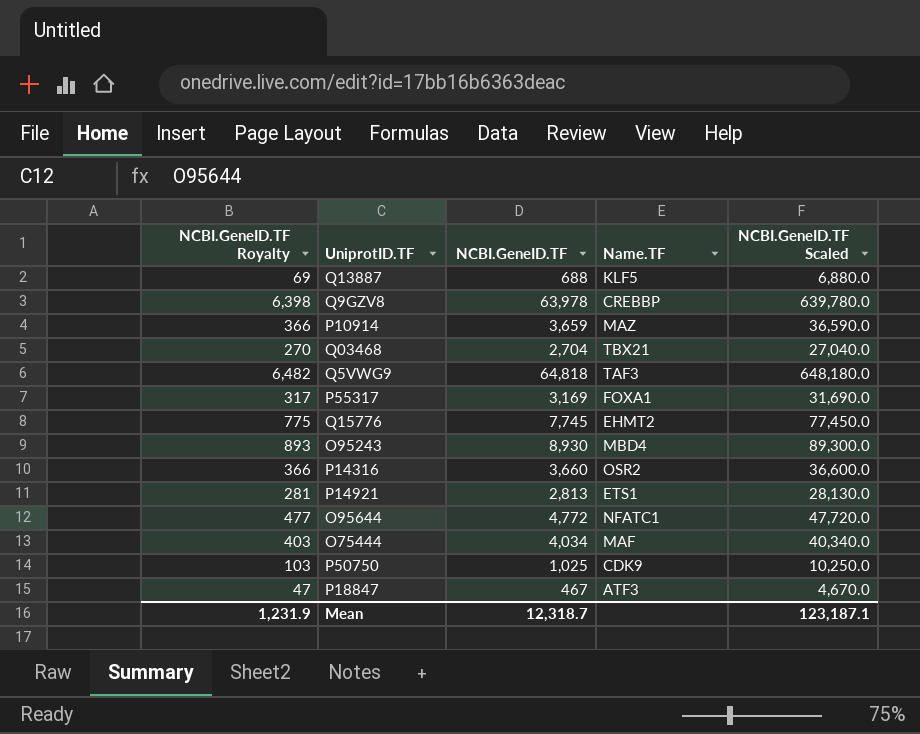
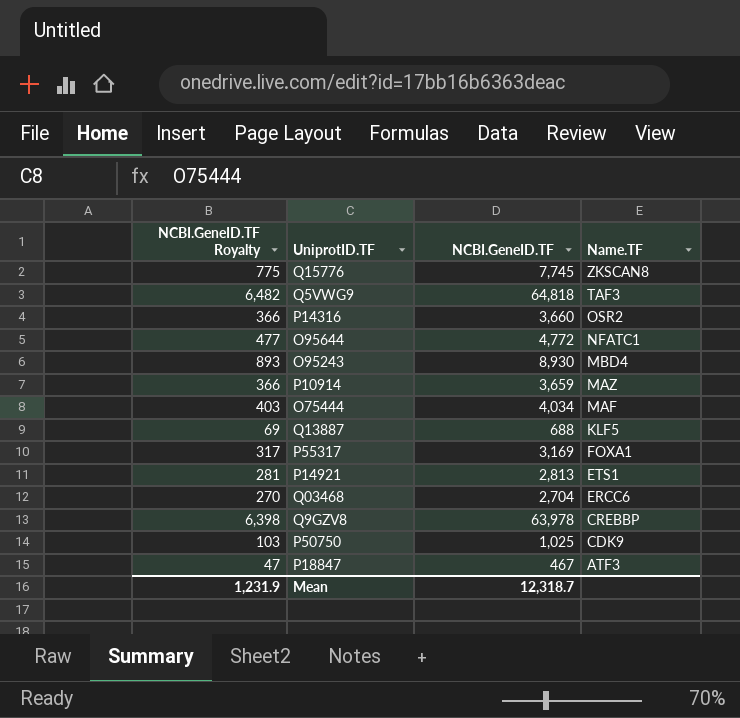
row order: none -> Name.TF descending
column NCBI.GeneID.TF Scaled | formula: [NCBI.GeneID.TF] * 10 -> none
Q15776 | Name.TF: EHMT2 -> ZKSCAN8
Q03468 | Name.TF: TBX21 -> ERCC6

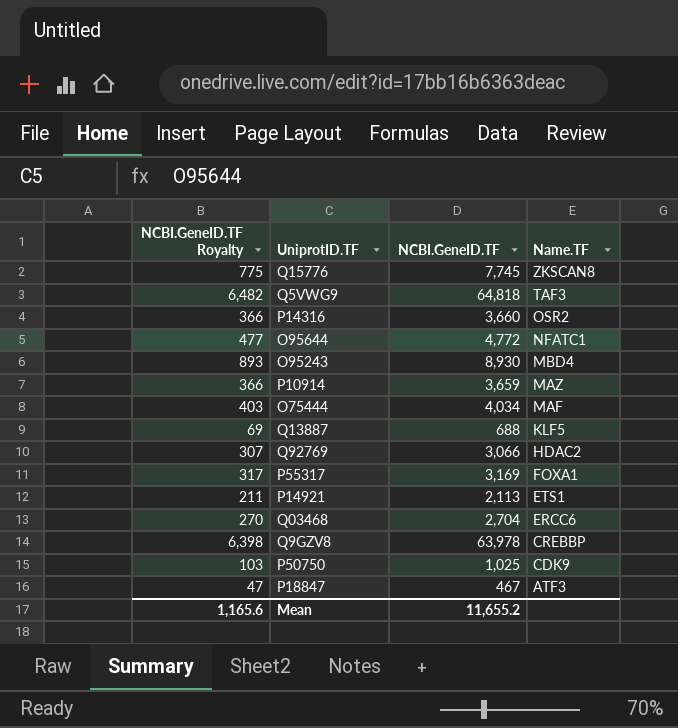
row Q92769: none -> 307 | 3,066 | HDAC2
P14921 | NCBI.GeneID.TF Royalty: 281 -> 211
P14921 | NCBI.GeneID.TF: 2,813 -> 2,113
Mean | NCBI.GeneID.TF Royalty: 1,231.9 -> 1,165.6
Mean | NCBI.GeneID.TF: 12,318.7 -> 11,655.2

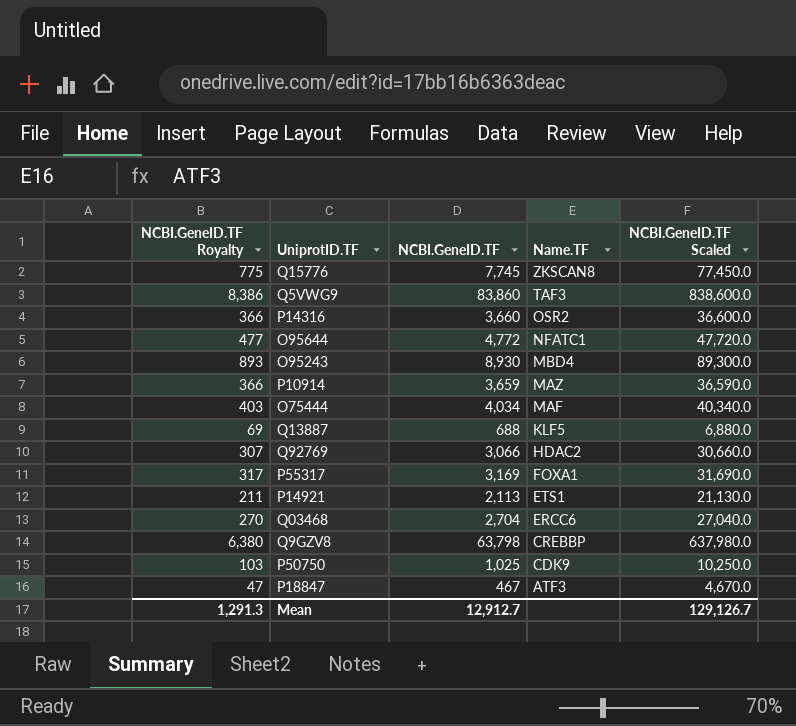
column NCBI.GeneID.TF Scaled | formula: none -> [NCBI.GeneID.TF] * 10
Q5VWG9 | NCBI.GeneID.TF Royalty: 6,482 -> 8,386
Q5VWG9 | NCBI.GeneID.TF: 64,818 -> 83,860
Q9GZV8 | NCBI.GeneID.TF Royalty: 6,398 -> 6,380
Q9GZV8 | NCBI.GeneID.TF: 63,978 -> 63,798
Mean | NCBI.GeneID.TF Royalty: 1,165.6 -> 1,291.3
Mean | NCBI.GeneID.TF: 11,655.2 -> 12,912.7

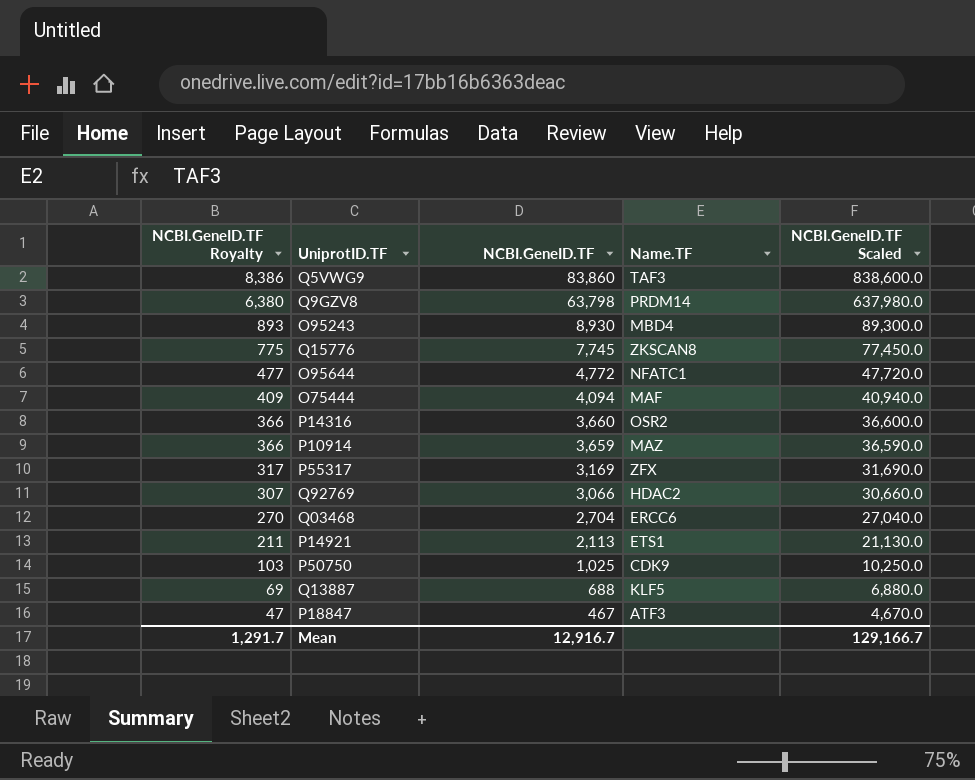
row order: Name.TF descending -> NCBI.GeneID.TF Royalty descending
Q9GZV8 | Name.TF: CREBBP -> PRDM14
O75444 | NCBI.GeneID.TF Royalty: 403 -> 409
O75444 | NCBI.GeneID.TF: 4,034 -> 4,094
O75444 | NCBI.GeneID.TF Scaled: 40,340.0 -> 40,940.0
P55317 | Name.TF: FOXA1 -> ZFX
Mean | NCBI.GeneID.TF Royalty: 1,291.3 -> 1,291.7
Mean | NCBI.GeneID.TF: 12,912.7 -> 12,916.7
Mean | NCBI.GeneID.TF Scaled: 129,126.7 -> 129,166.7

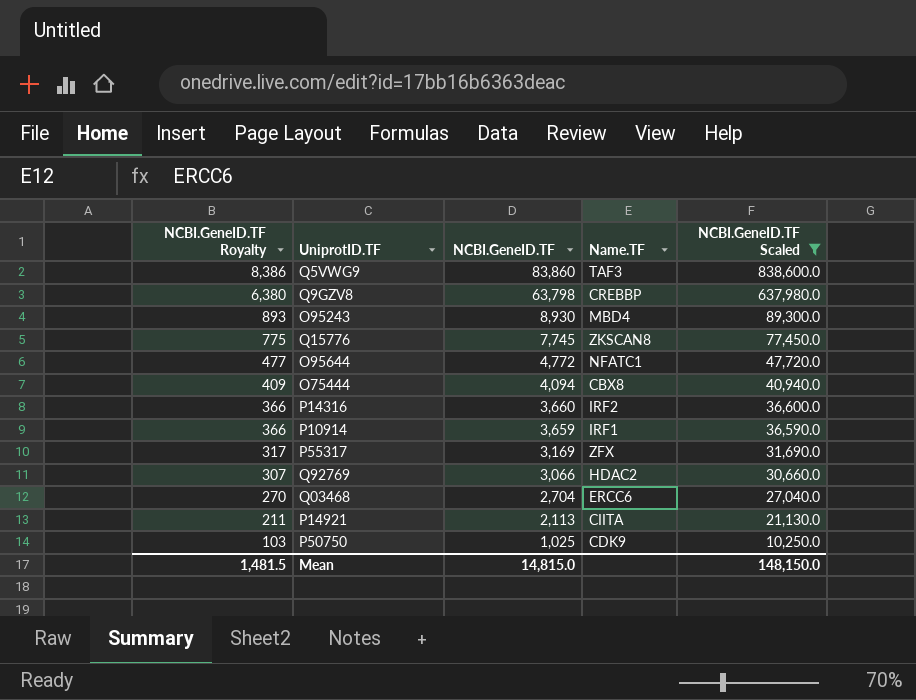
filter: none -> NCBI.GeneID.TF Scaled >= 10,250.0
Q9GZV8 | Name.TF: PRDM14 -> CREBBP
O75444 | Name.TF: MAF -> CBX8
P14316 | Name.TF: OSR2 -> IRF2
P10914 | Name.TF: MAZ -> IRF1
P14921 | Name.TF: ETS1 -> CIITA
Mean | NCBI.GeneID.TF Royalty: 1,291.7 -> 1,481.5
Mean | NCBI.GeneID.TF: 12,916.7 -> 14,815.0
Mean | NCBI.GeneID.TF Scaled: 129,166.7 -> 148,150.0

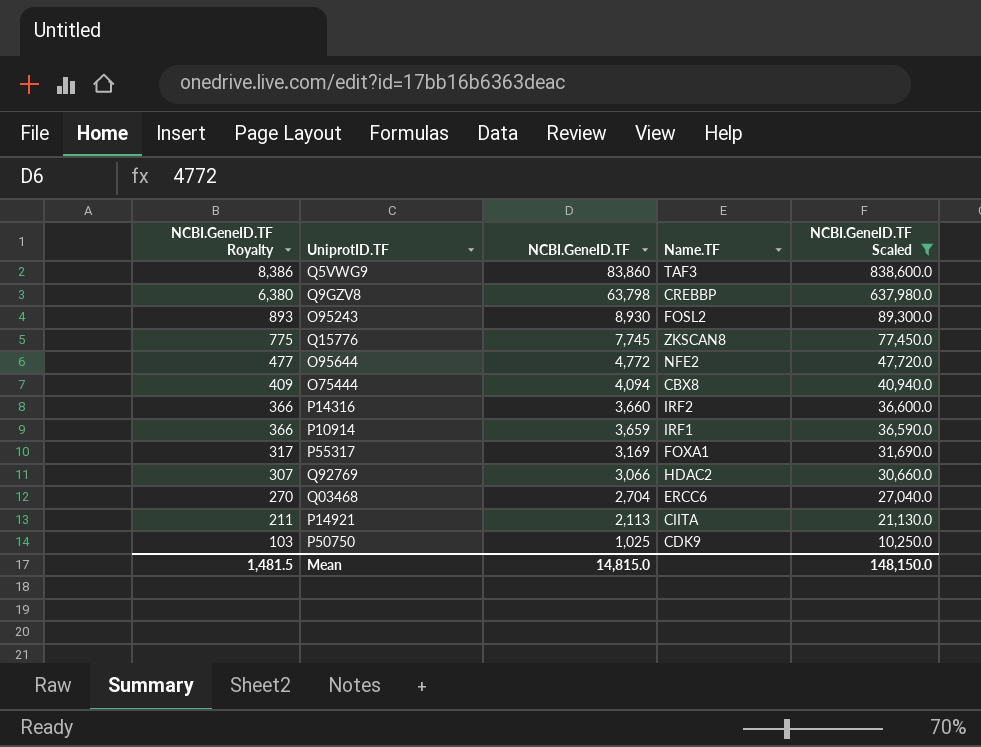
O95243 | Name.TF: MBD4 -> FOSL2
O95644 | Name.TF: NFATC1 -> NFE2
P55317 | Name.TF: ZFX -> FOXA1

